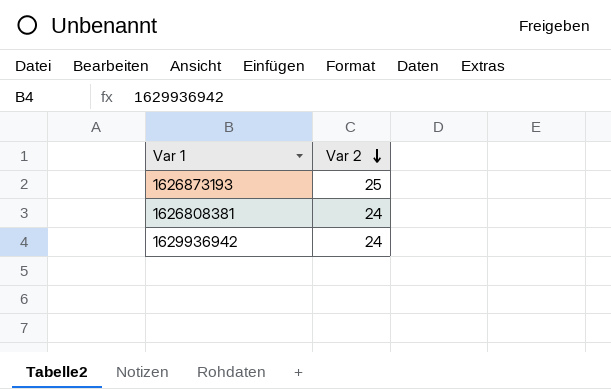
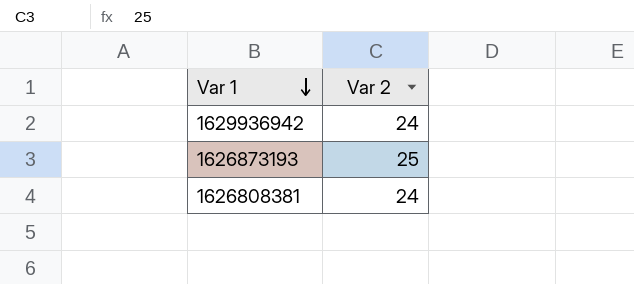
row order: Var 2 descending -> Var 1 descending

